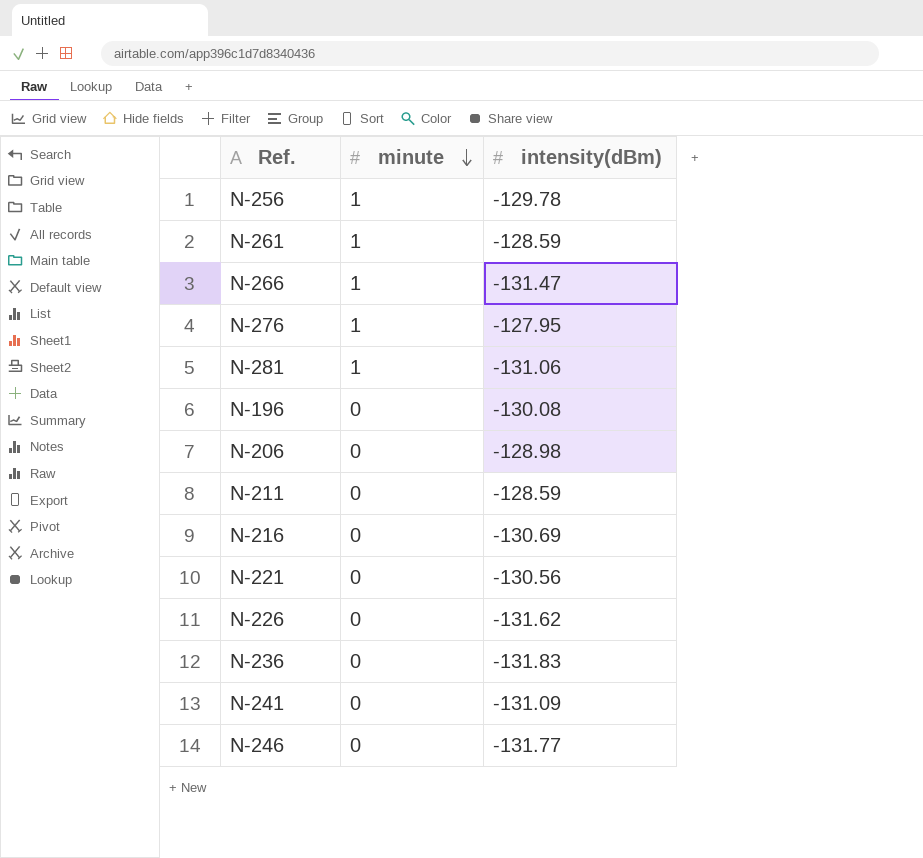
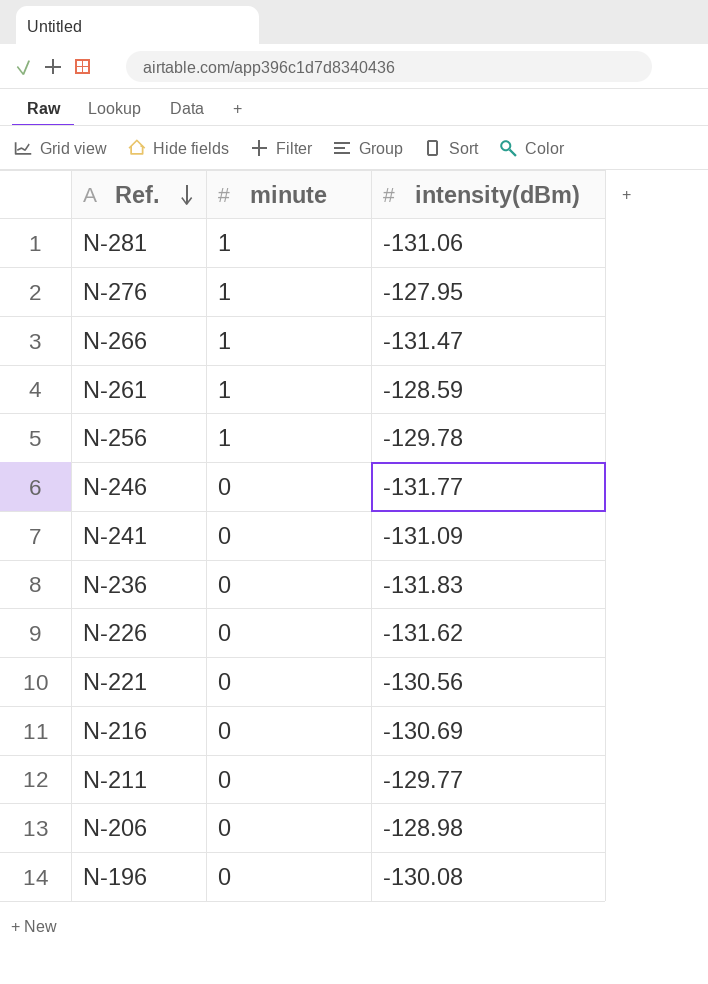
row order: minute descending -> Ref. descending
N-211 | intensity(dBm): -128.59 -> -129.77

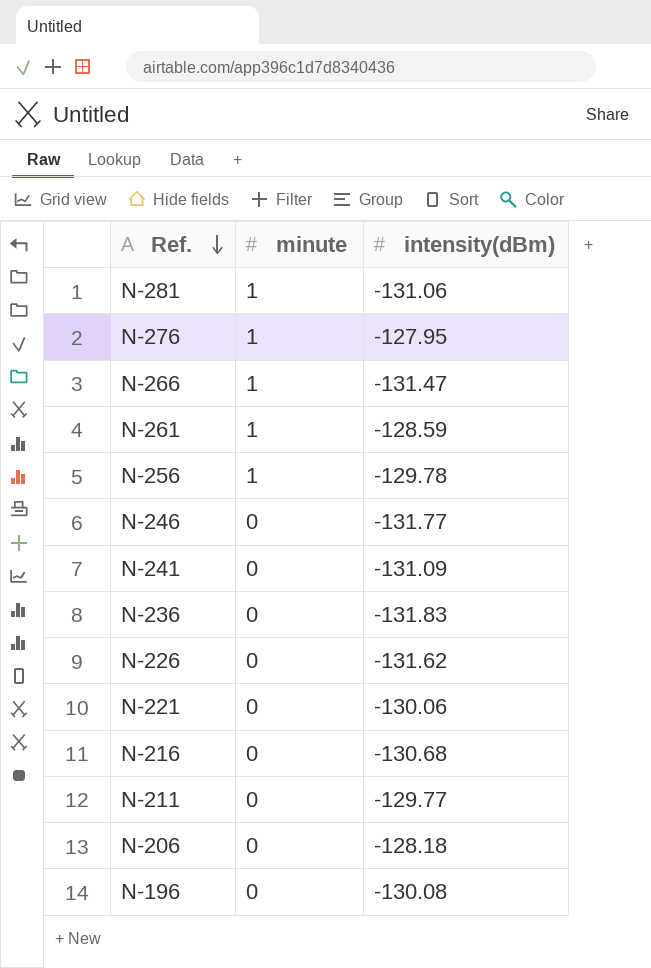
N-221 | intensity(dBm): -130.56 -> -130.06
N-216 | intensity(dBm): -130.69 -> -130.68
N-206 | intensity(dBm): -128.98 -> -128.18

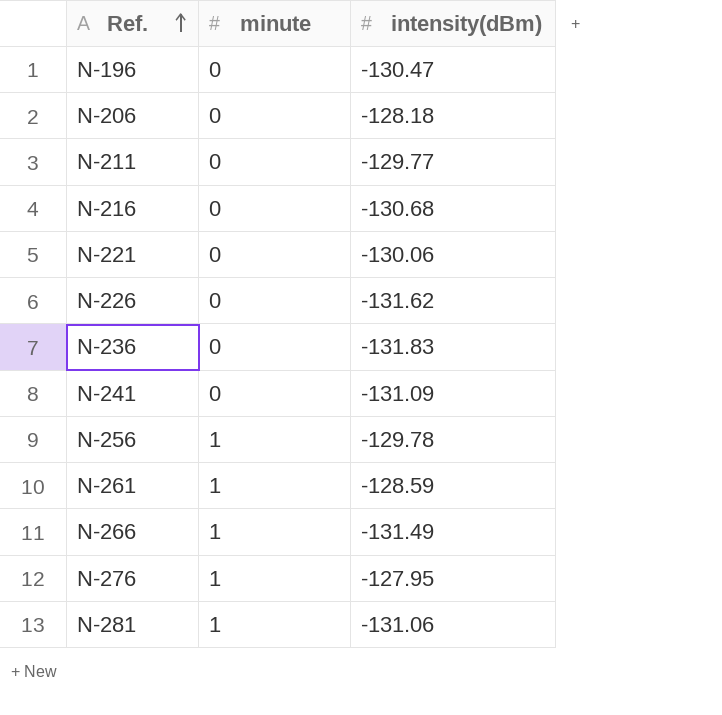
row order: Ref. descending -> Ref. ascending
row N-246: 0 | -131.77 -> none
N-196 | intensity(dBm): -130.08 -> -130.47
N-266 | intensity(dBm): -131.47 -> -131.49

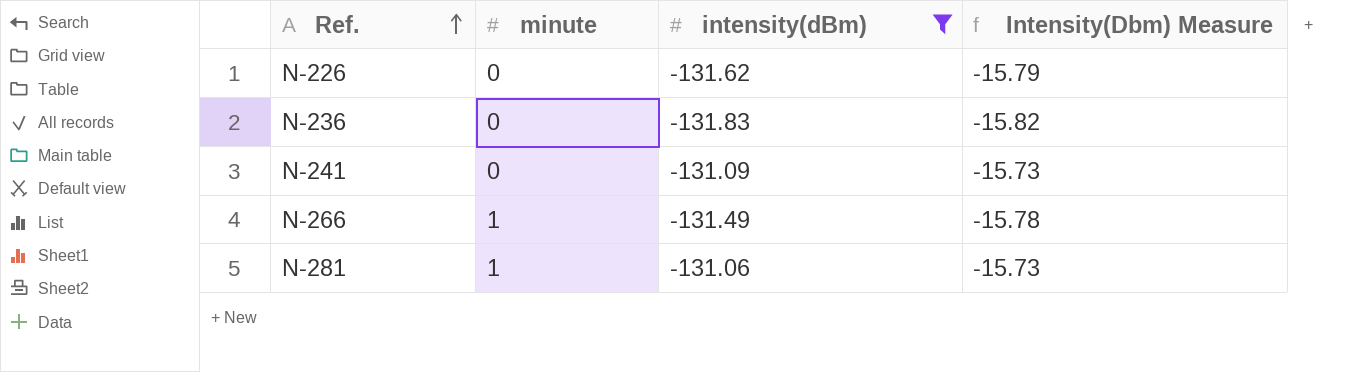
filter: none -> intensity(dBm) <= -131.06
column Intensity(Dbm) Measure | formula: none -> [intensity(dBm)] * 0.12

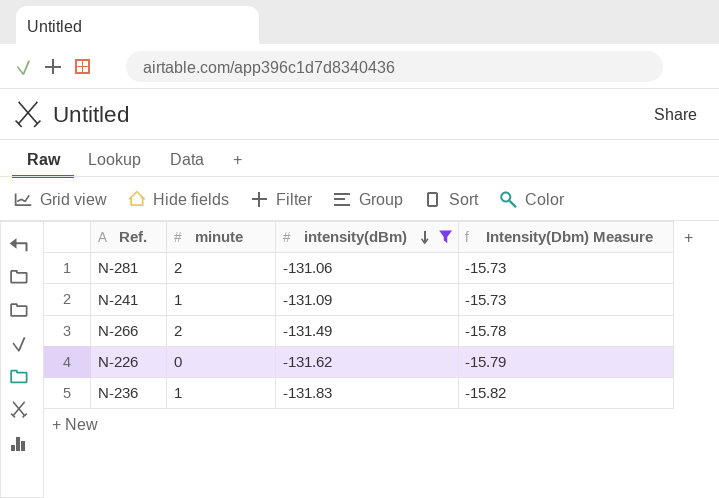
row order: Ref. ascending -> intensity(dBm) descending
N-281 | minute: 1 -> 2
N-241 | minute: 0 -> 1
N-266 | minute: 1 -> 2
N-236 | minute: 0 -> 1

